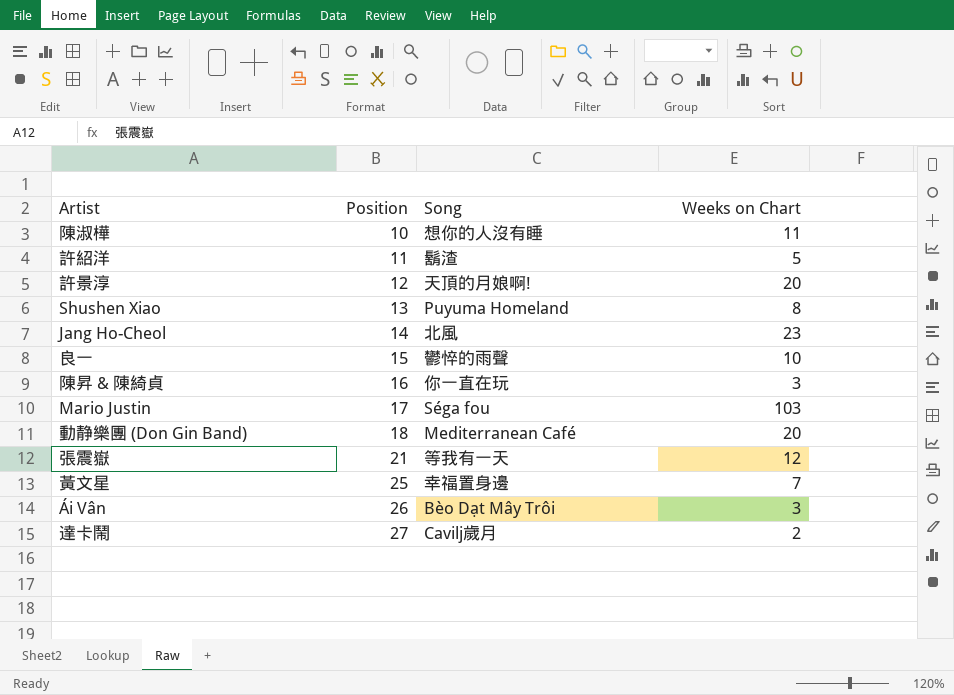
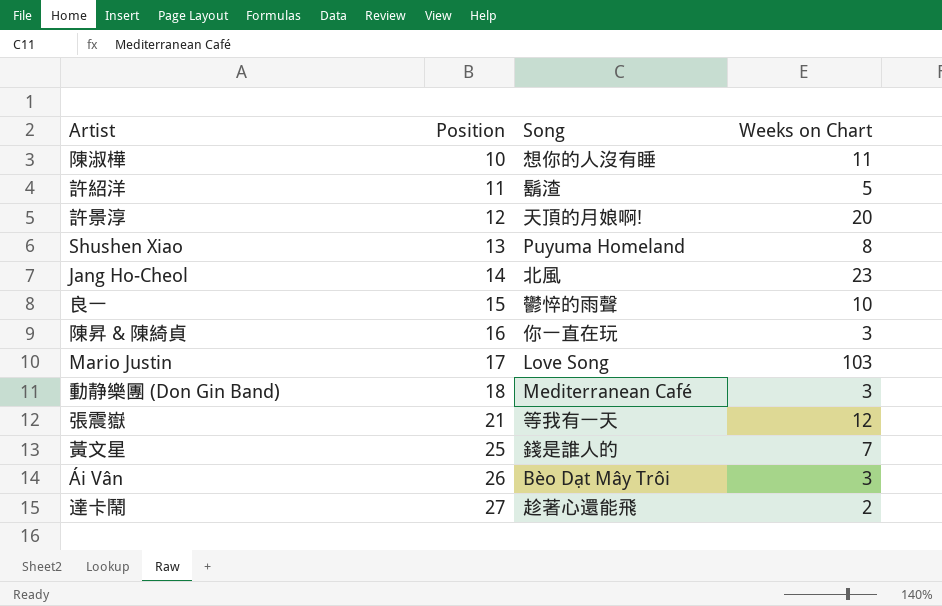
Mario Justin | Song: Séga fou -> Love Song
動静樂團 (Don Gin Band) | Weeks on Chart: 20 -> 3
黃文星 | Song: 幸福置身邊 -> 錢是誰人的
達卡鬧 | Song: Cavilj歲月 -> 趁著心還能飛

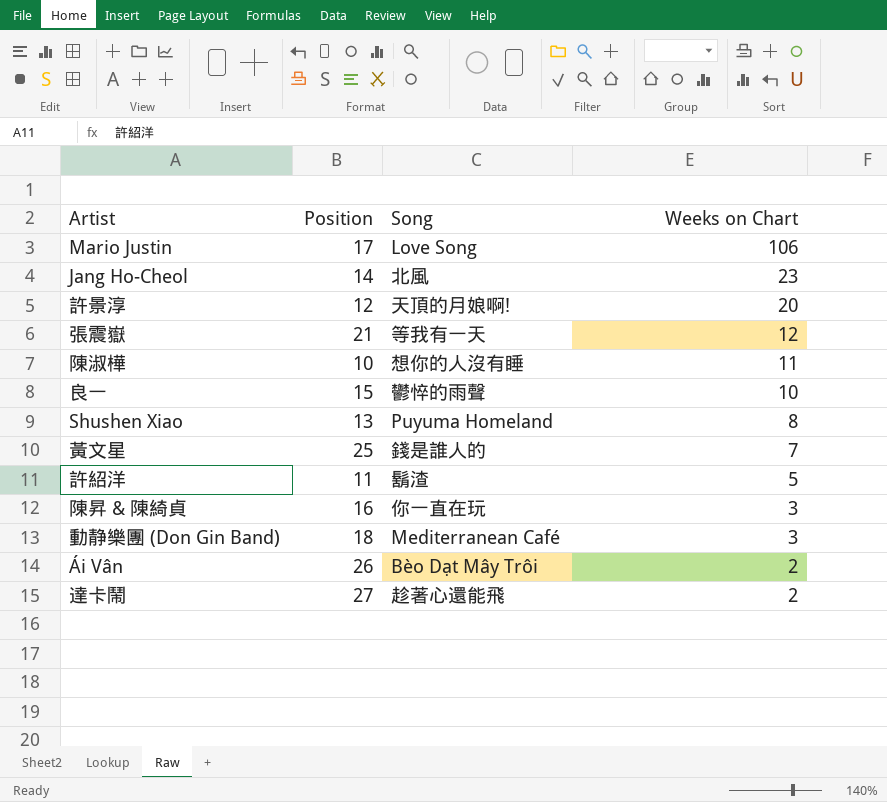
row order: Position ascending -> Weeks on Chart descending
Mario Justin | Weeks on Chart: 103 -> 106
Ái Vân | Weeks on Chart: 3 -> 2

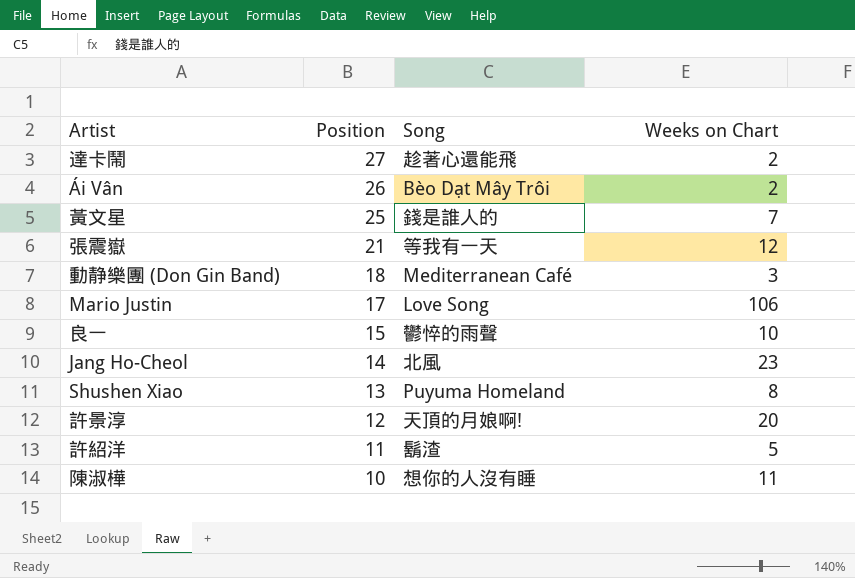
row order: Weeks on Chart descending -> Position descending
row 陳昇 & 陳綺貞: 16 | 你一直在玩 | 3 -> none

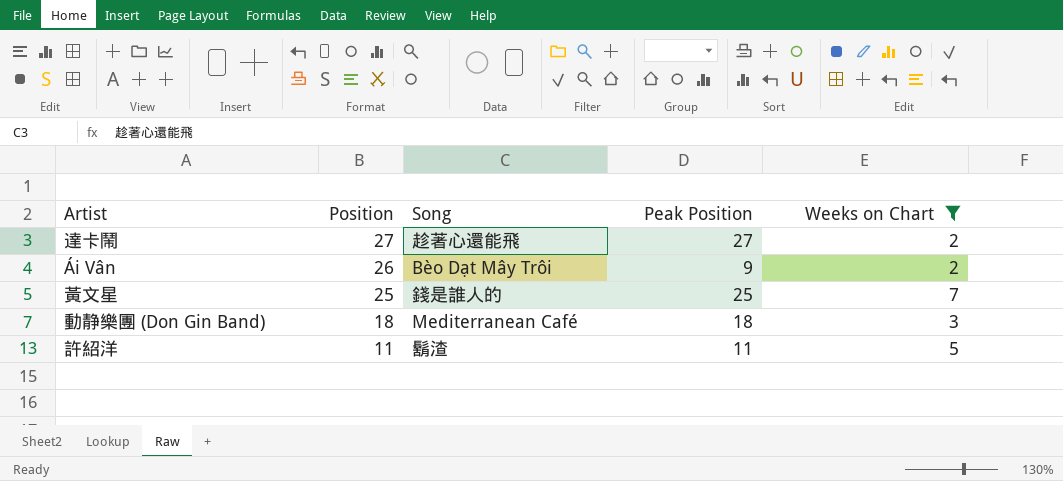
filter: none -> Weeks on Chart <= 7
column Peak Position | position: none -> 4

